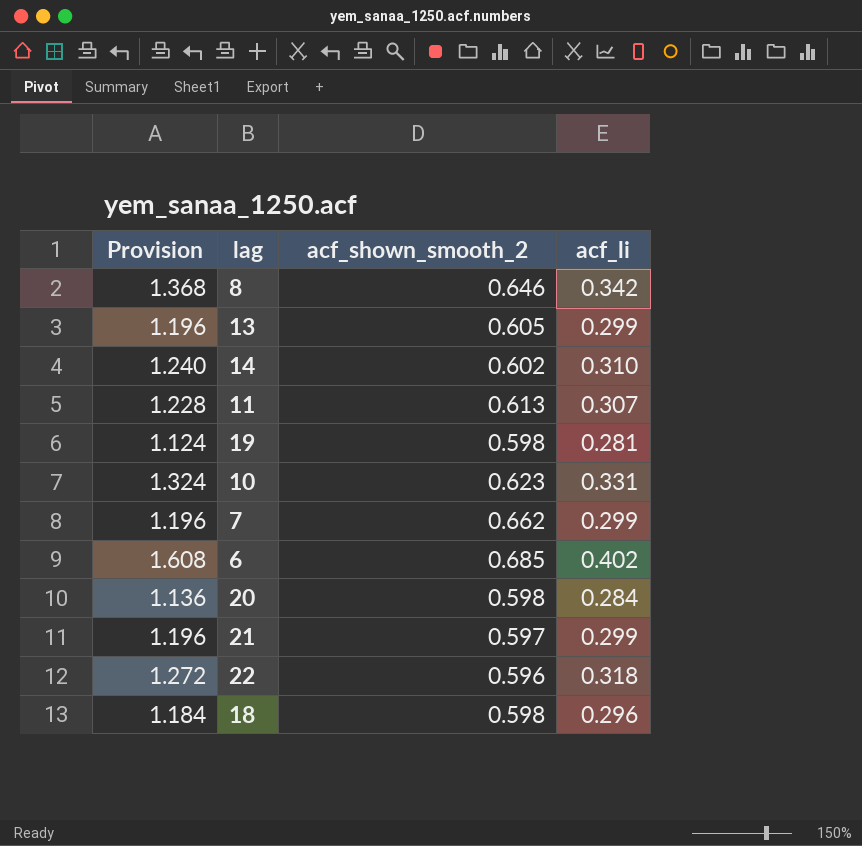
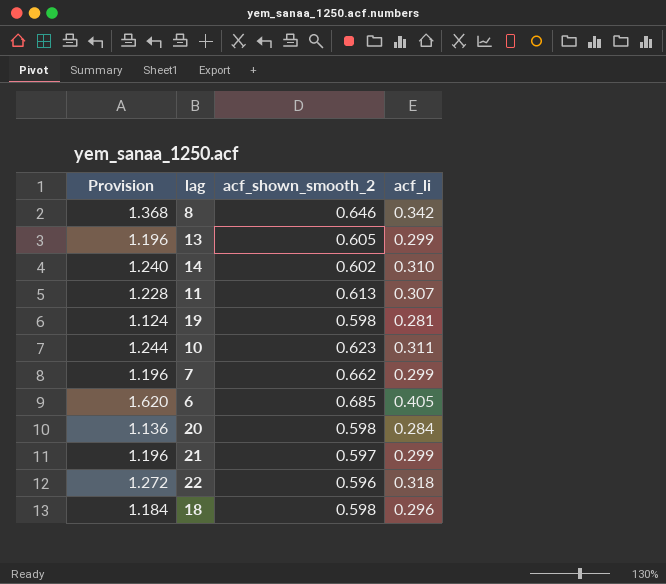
10 | Provision: 1.324 -> 1.244
10 | acf_li: 0.331 -> 0.311
6 | Provision: 1.608 -> 1.620
6 | acf_li: 0.402 -> 0.405

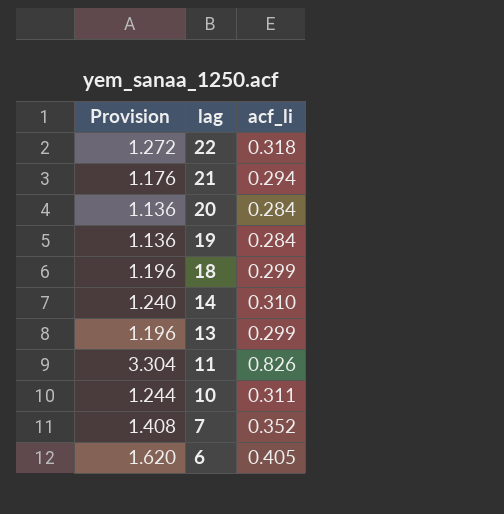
row order: none -> lag descending
column acf_shown_smooth_2 | position: 3 -> none
row 8: 1.368 | 0.646 | 0.342 -> none
21 | Provision: 1.196 -> 1.176
21 | acf_li: 0.299 -> 0.294
19 | Provision: 1.124 -> 1.136
19 | acf_li: 0.281 -> 0.284
18 | Provision: 1.184 -> 1.196
18 | acf_li: 0.296 -> 0.299
11 | Provision: 1.228 -> 3.304
11 | acf_li: 0.307 -> 0.826
7 | Provision: 1.196 -> 1.408
7 | acf_li: 0.299 -> 0.352

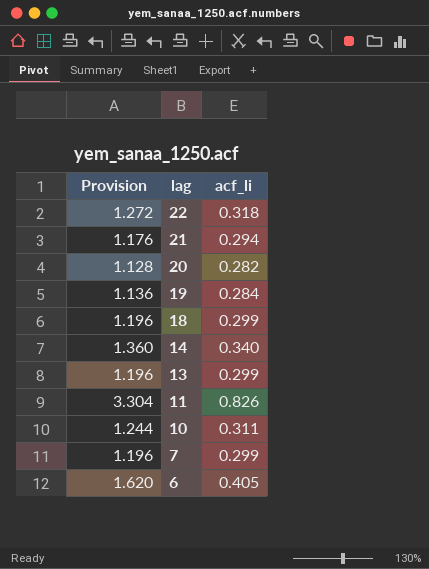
20 | Provision: 1.136 -> 1.128
20 | acf_li: 0.284 -> 0.282
14 | Provision: 1.240 -> 1.360
14 | acf_li: 0.310 -> 0.340
7 | Provision: 1.408 -> 1.196
7 | acf_li: 0.352 -> 0.299

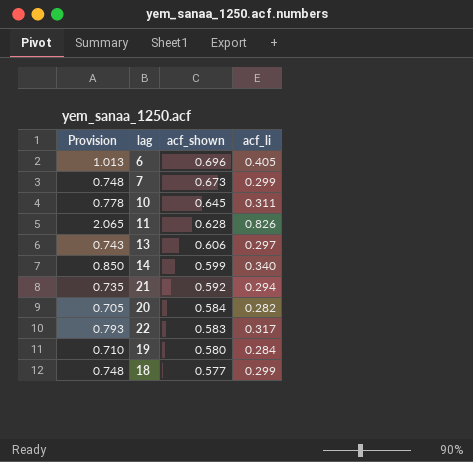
row order: lag descending -> acf_shown descending
column Provision | formula: [acf_li] * 4 -> [acf_li] * 2.5
column acf_shown | position: none -> 3
13 | acf_li: 0.299 -> 0.297
22 | acf_li: 0.318 -> 0.317

